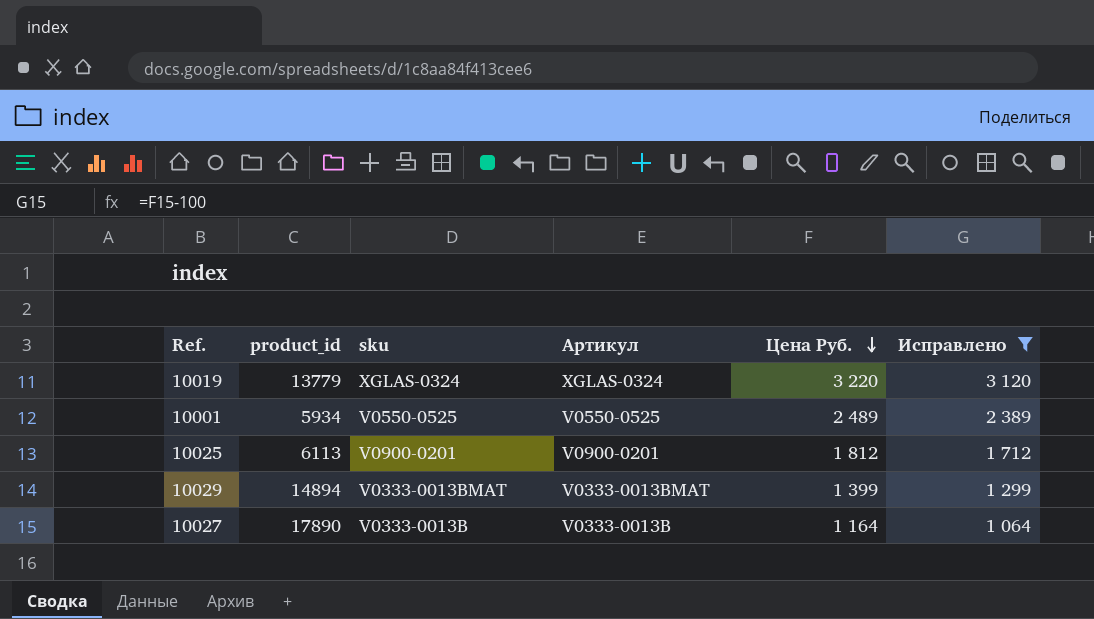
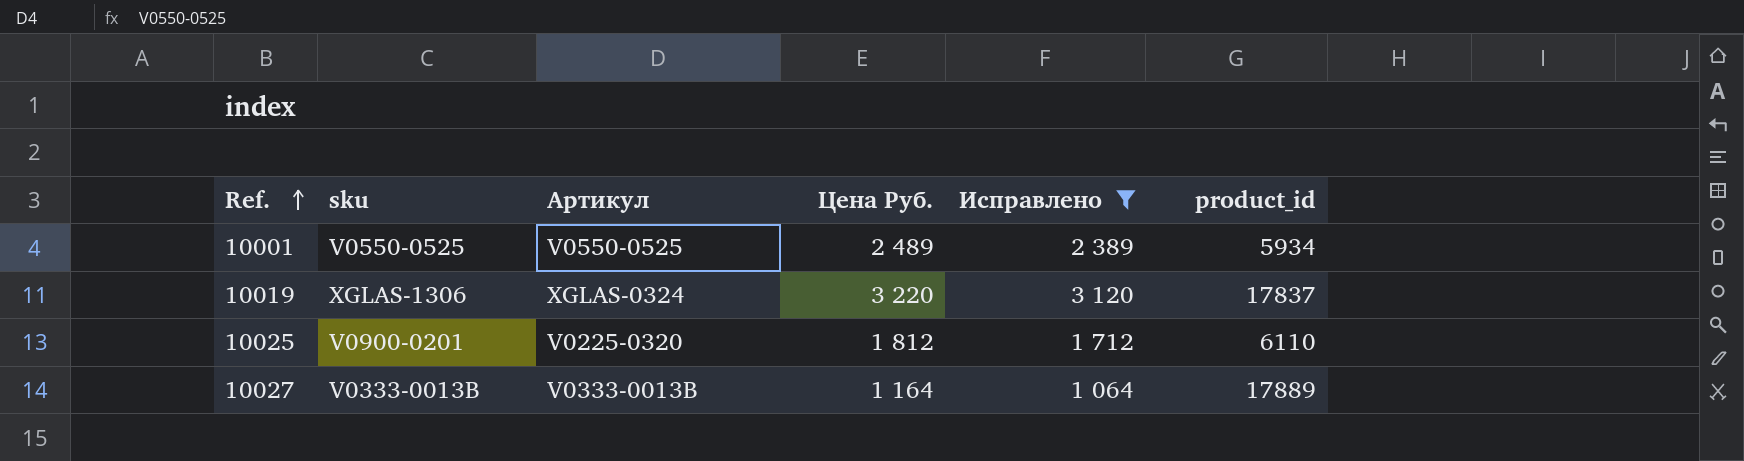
row order: Цена Руб. descending -> Ref. ascending
column product_id | position: 2 -> 6
row 10029: 14894 | V0333-0013BMAT | V0333-0013BMAT | 1 399 | 1 299 -> none
10019 | sku: XGLAS-0324 -> XGLAS-1306
10019 | product_id: 13779 -> 17837
10025 | Артикул: V0900-0201 -> V0225-0320
10025 | product_id: 6113 -> 6110
10027 | product_id: 17890 -> 17889

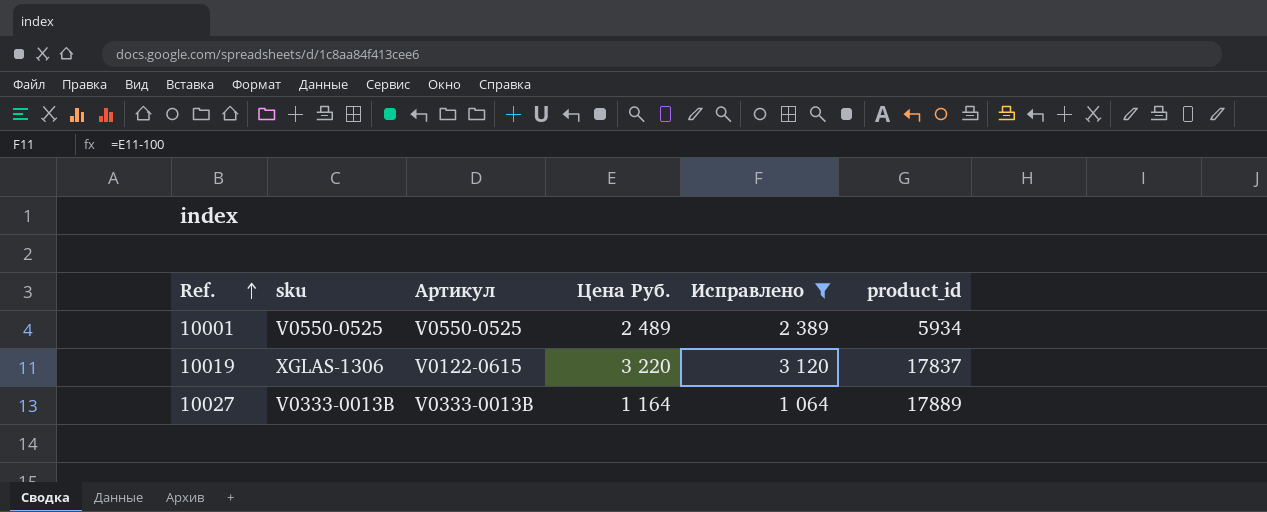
row 10025: V0900-0201 | V0225-0320 | 1 812 | 1 712 | 6110 -> none
10019 | Артикул: XGLAS-0324 -> V0122-0615

